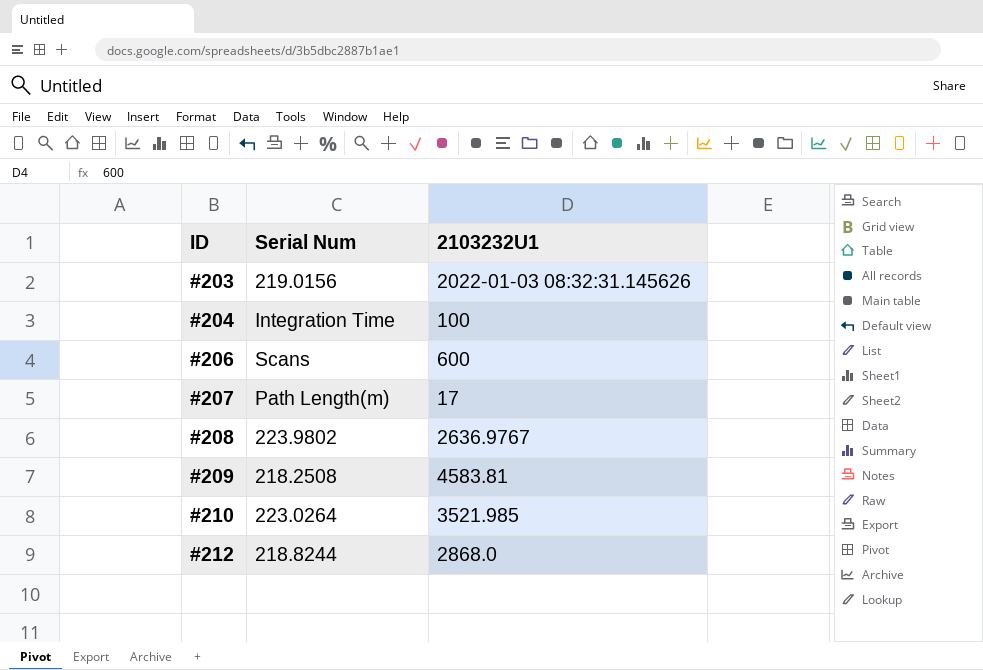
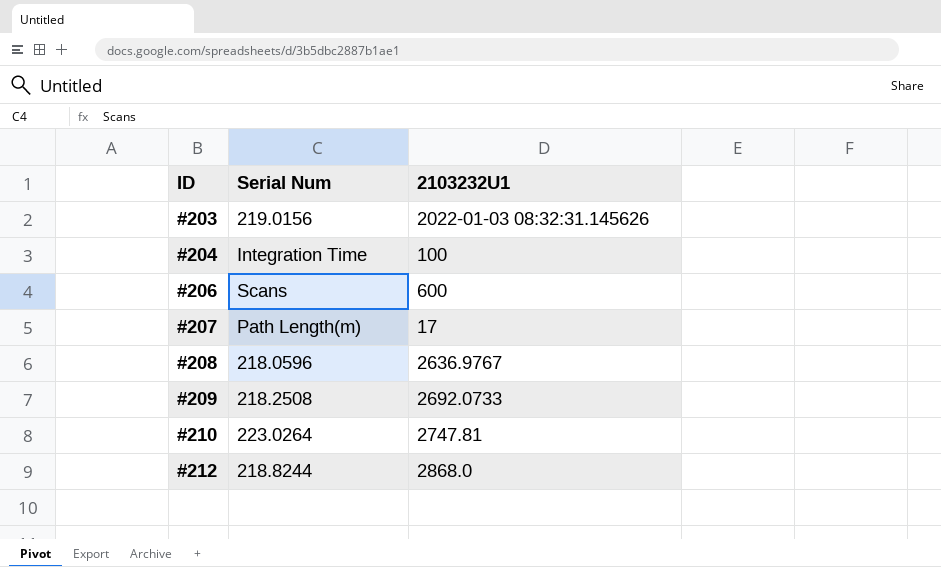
#208 | Serial Num: 223.9802 -> 218.0596
#209 | 2103232U1: 4583.81 -> 2692.0733
#210 | 2103232U1: 3521.985 -> 2747.81

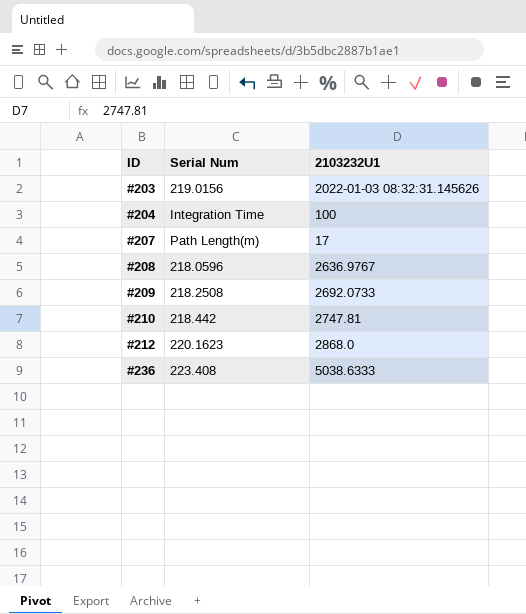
row #206: Scans | 600 -> none
#210 | Serial Num: 223.0264 -> 218.442
#212 | Serial Num: 218.8244 -> 220.1623
row #236: none -> 223.408 | 5038.6333

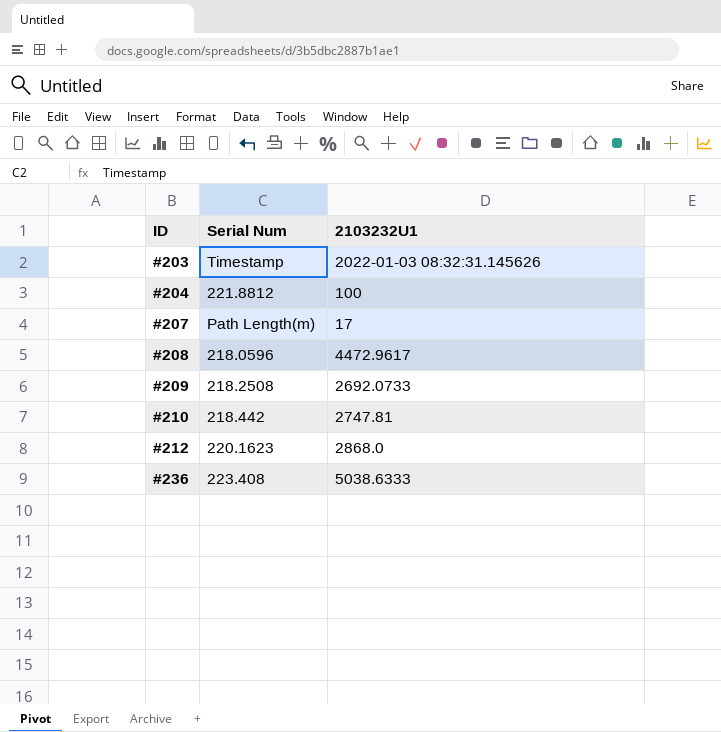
#203 | Serial Num: 219.0156 -> Timestamp
#204 | Serial Num: Integration Time -> 221.8812
#208 | 2103232U1: 2636.9767 -> 4472.9617

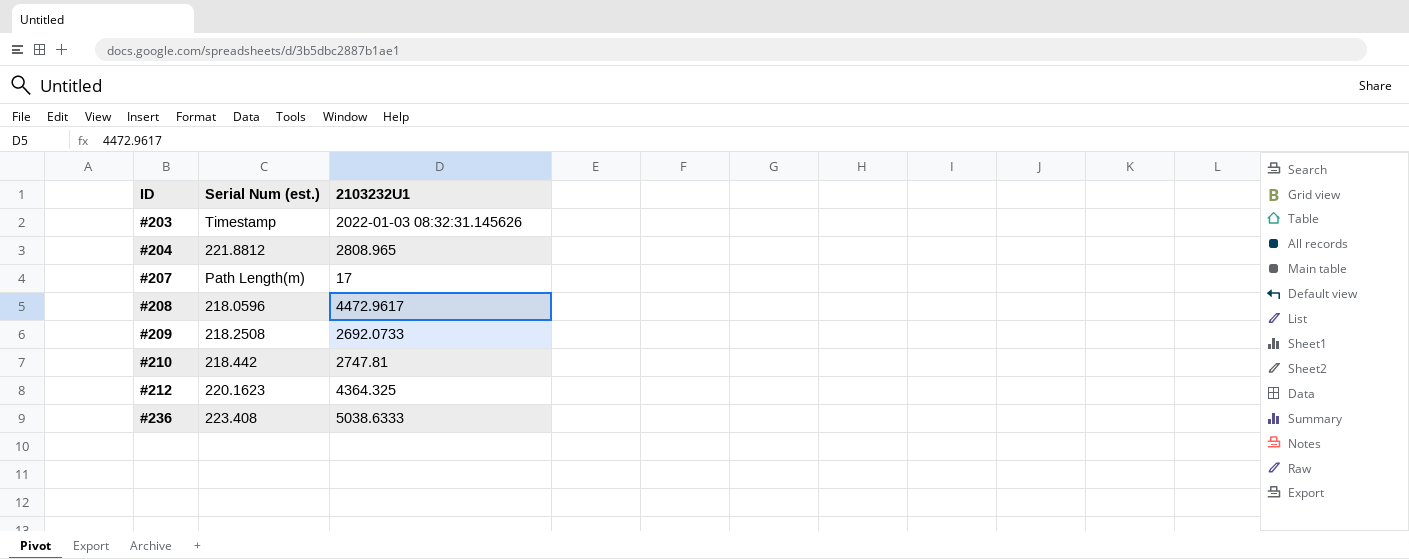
column name: Serial Num -> Serial Num (est.)
#204 | 2103232U1: 100 -> 2808.965
#212 | 2103232U1: 2868.0 -> 4364.325

